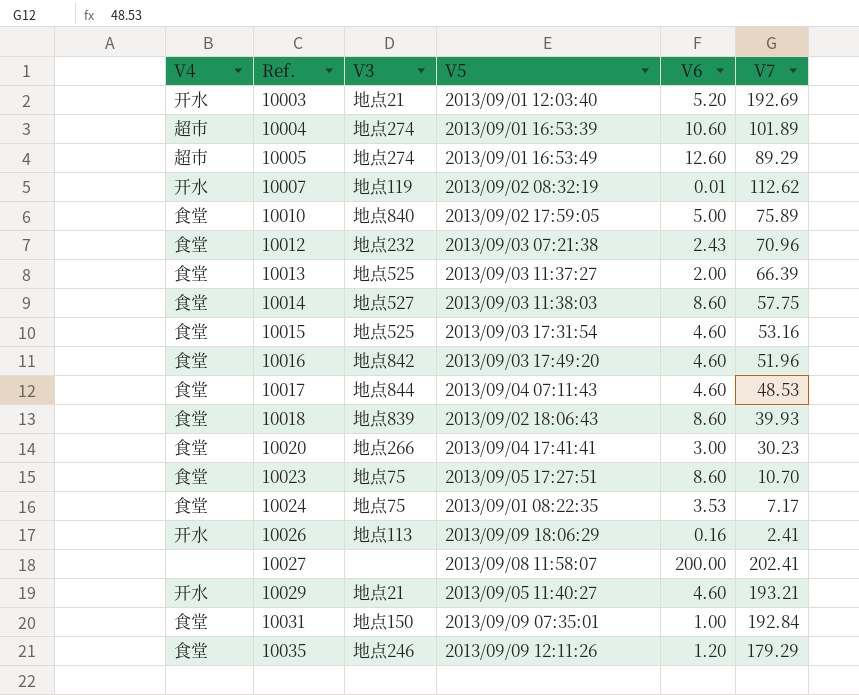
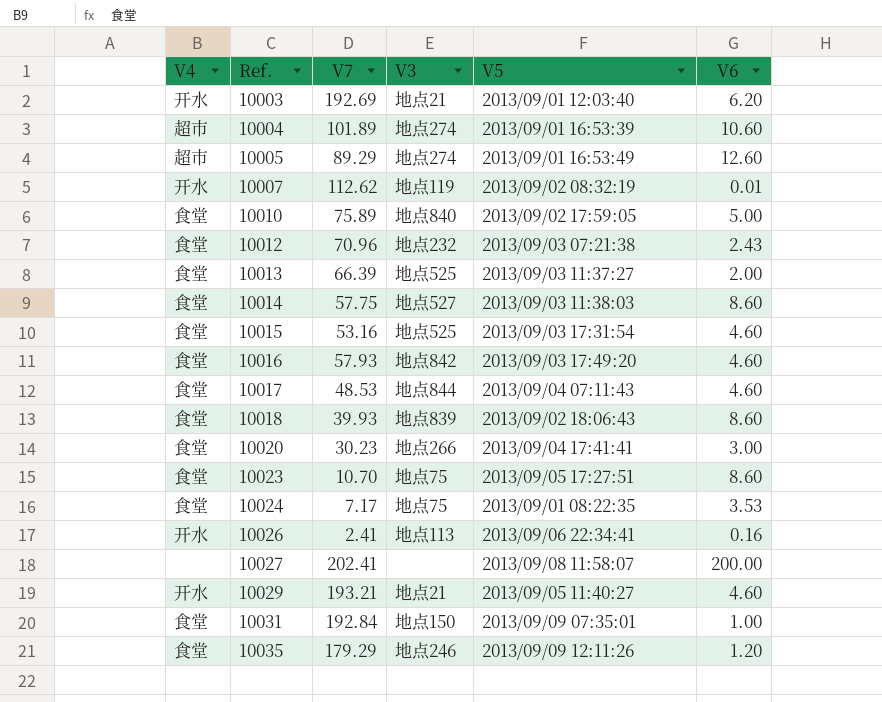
column V7 | position: 6 -> 3
10003 | V6: 5.20 -> 6.20
10016 | V7: 51.96 -> 57.93
10026 | V5: 2013/09/09 18:06:29 -> 2013/09/06 22:34:41

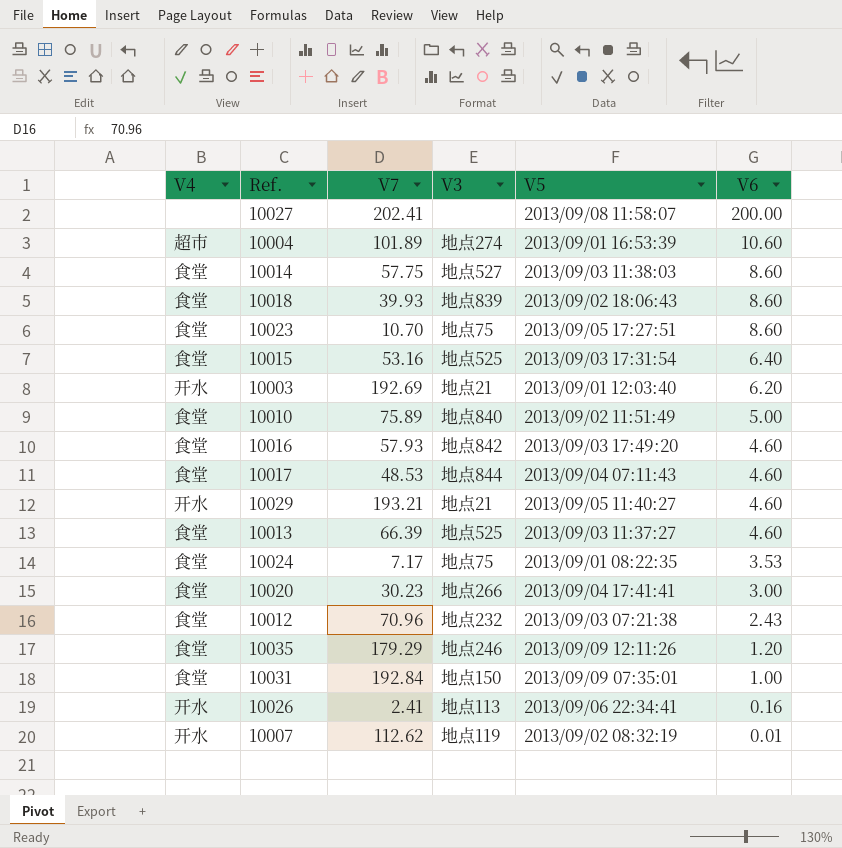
row order: Ref. ascending -> V6 descending
row 10005: 超市 | 89.29 | 地点274 | 2013/09/01 16:53:49 | 12.60 -> none
10015 | V6: 4.60 -> 6.40
10010 | V5: 2013/09/02 17:59:05 -> 2013/09/02 11:51:49
10013 | V6: 2.00 -> 4.60

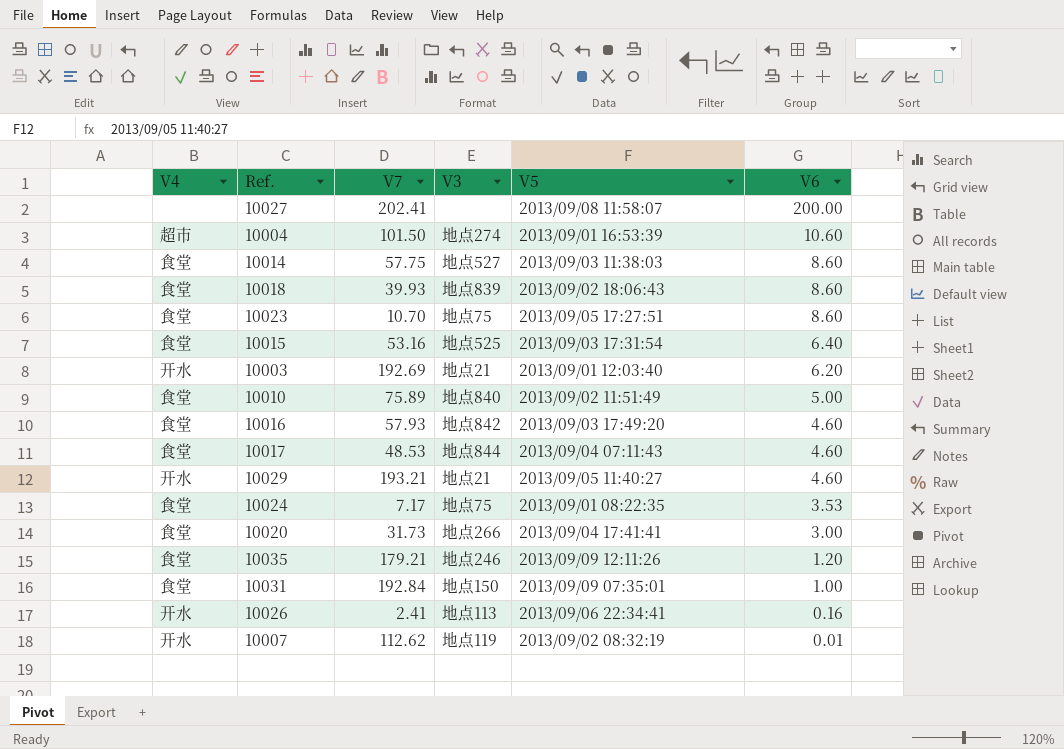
row 10013: 食堂 | 66.39 | 地点525 | 2013/09/03 11:37:27 | 4.60 -> none
row 10012: 食堂 | 70.96 | 地点232 | 2013/09/03 07:21:38 | 2.43 -> none
10004 | V7: 101.89 -> 101.50
10020 | V7: 30.23 -> 31.73
10035 | V7: 179.29 -> 179.21

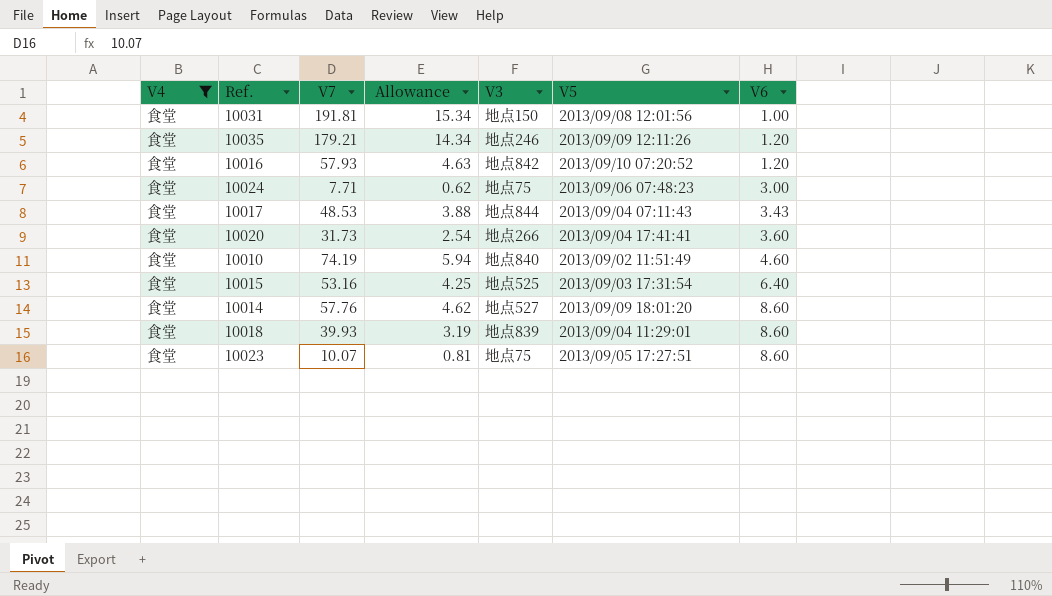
filter: none -> V4 = 食堂
row order: V6 descending -> V6 ascending
column Allowance | formula: none -> [V7] * 0.08
10031 | V7: 192.84 -> 191.81
10031 | V5: 2013/09/09 07:35:01 -> 2013/09/08 12:01:56
10016 | V5: 2013/09/03 17:49:20 -> 2013/09/10 07:20:52
10016 | V6: 4.60 -> 1.20
10024 | V7: 7.17 -> 7.71
10024 | V5: 2013/09/01 08:22:35 -> 2013/09/06 07:48:23
10024 | V6: 3.53 -> 3.00
10017 | V6: 4.60 -> 3.43
10020 | V6: 3.00 -> 3.60
10010 | V7: 75.89 -> 74.19
10010 | V6: 5.00 -> 4.60
10014 | V7: 57.75 -> 57.76
10014 | V5: 2013/09/03 11:38:03 -> 2013/09/09 18:01:20
10018 | V5: 2013/09/02 18:06:43 -> 2013/09/04 11:29:01
10023 | V7: 10.70 -> 10.07

